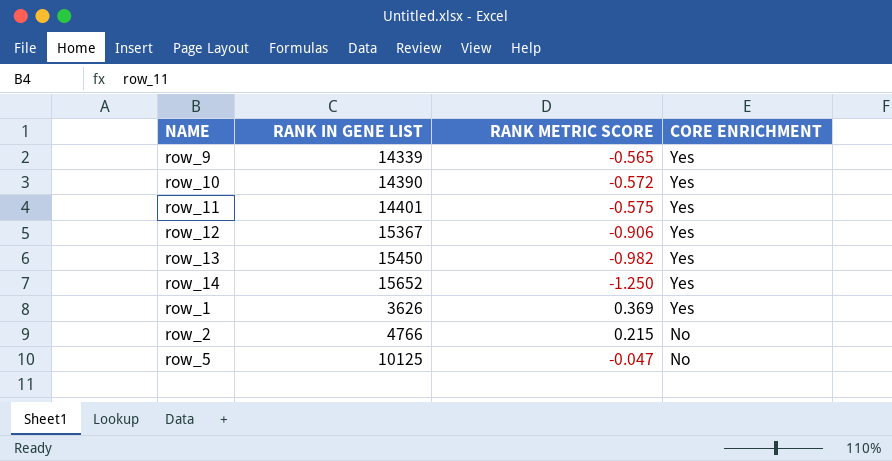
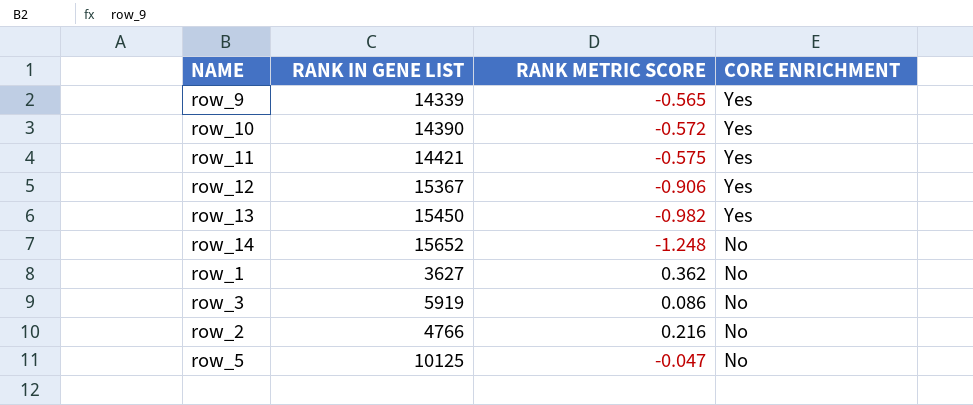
row_11 | RANK IN GENE LIST: 14401 -> 14421
row_14 | RANK METRIC SCORE: -1.250 -> -1.248
row_14 | CORE ENRICHMENT: Yes -> No
row_1 | RANK IN GENE LIST: 3626 -> 3627
row_1 | RANK METRIC SCORE: 0.369 -> 0.362
row_1 | CORE ENRICHMENT: Yes -> No
row row_3: none -> 5919 | 0.086 | No
row_2 | RANK METRIC SCORE: 0.215 -> 0.216

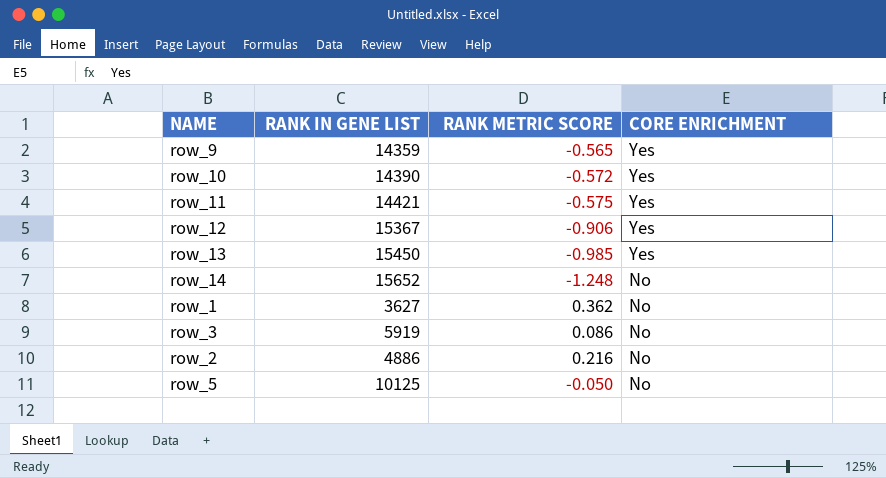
row_9 | RANK IN GENE LIST: 14339 -> 14359
row_13 | RANK METRIC SCORE: -0.982 -> -0.985
row_2 | RANK IN GENE LIST: 4766 -> 4886
row_5 | RANK METRIC SCORE: -0.047 -> -0.050

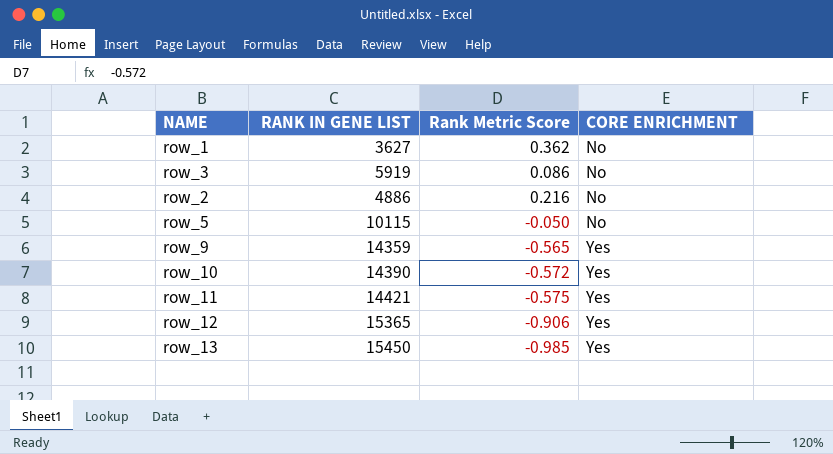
row order: CORE ENRICHMENT descending -> CORE ENRICHMENT ascending
column name: RANK METRIC SCORE -> Rank Metric Score
row row_14: 15652 | -1.248 | No -> none
row_5 | RANK IN GENE LIST: 10125 -> 10115
row_12 | RANK IN GENE LIST: 15367 -> 15365

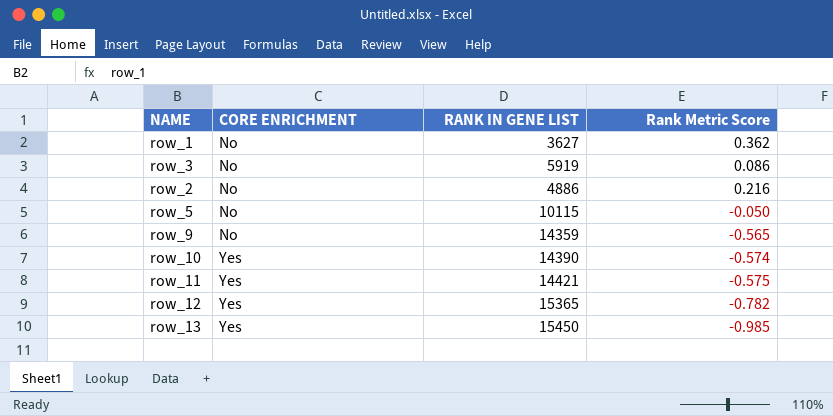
column CORE ENRICHMENT | position: 4 -> 2
row_9 | CORE ENRICHMENT: Yes -> No
row_10 | Rank Metric Score: -0.572 -> -0.574
row_12 | Rank Metric Score: -0.906 -> -0.782

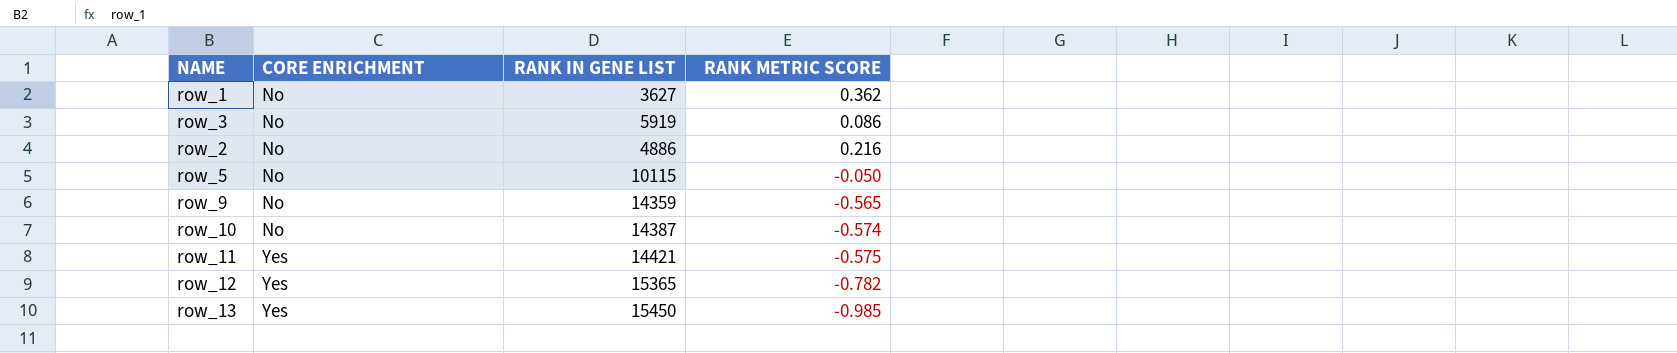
column name: Rank Metric Score -> RANK METRIC SCORE
row_10 | CORE ENRICHMENT: Yes -> No
row_10 | RANK IN GENE LIST: 14390 -> 14387

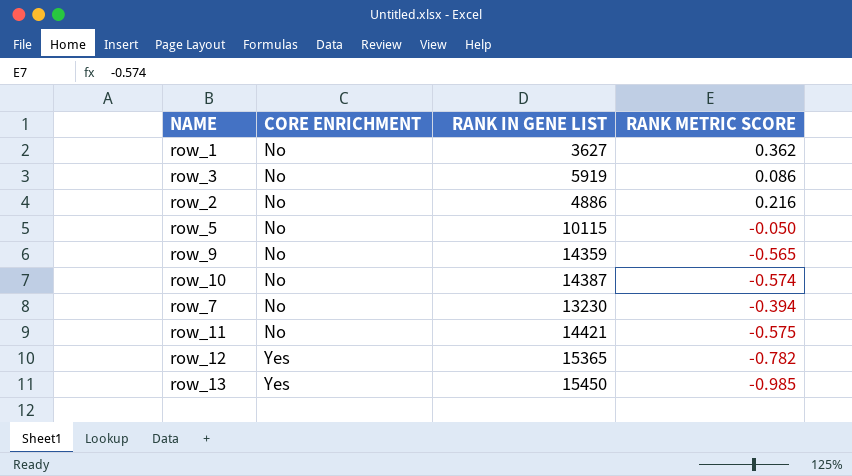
row row_7: none -> No | 13230 | -0.394
row_11 | CORE ENRICHMENT: Yes -> No

